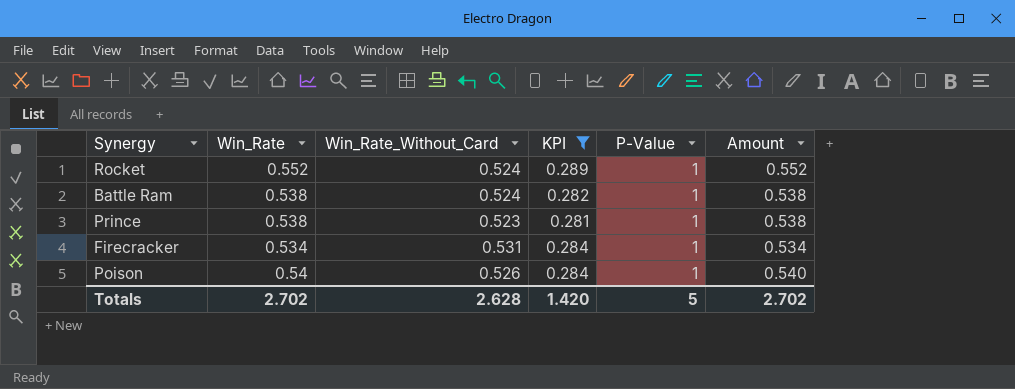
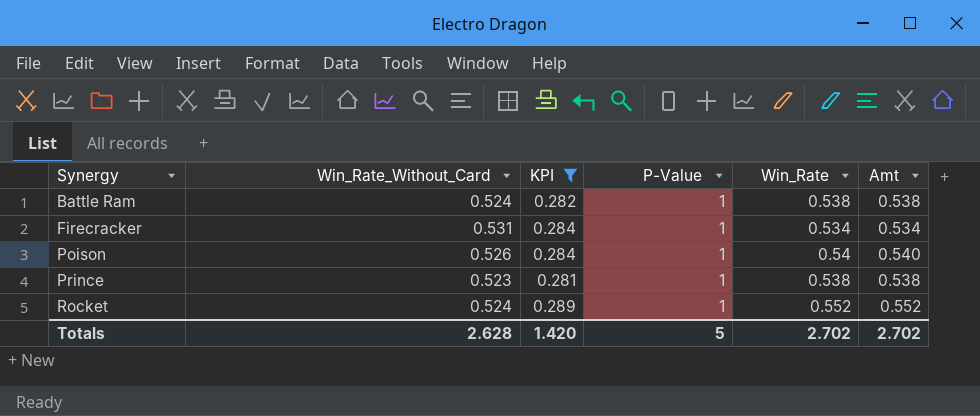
row order: none -> Synergy ascending
column Win_Rate | position: 2 -> 5
column name: Amount -> Amt

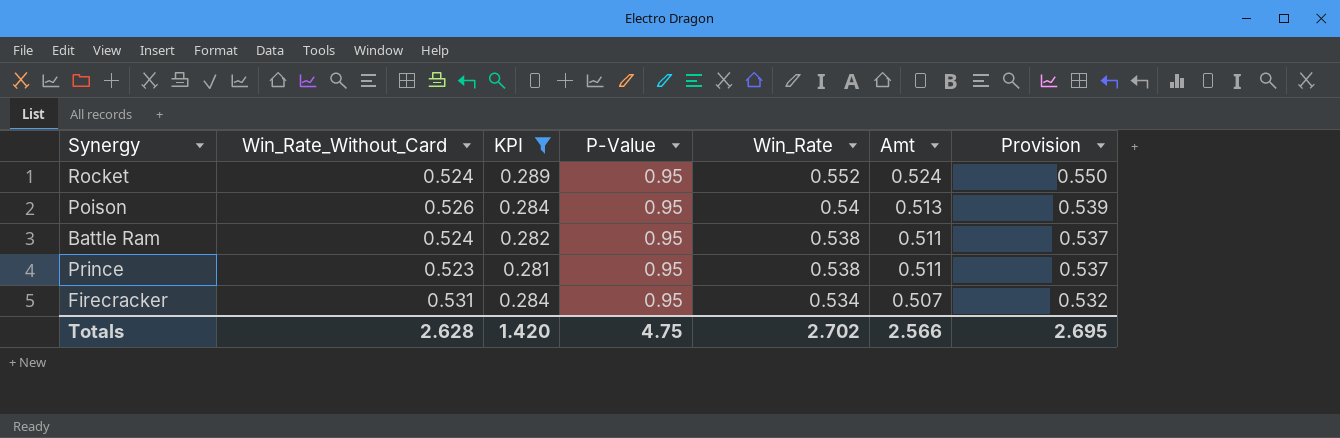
row order: Synergy ascending -> Win_Rate descending
column Provision | formula: none -> [Amt] * 1.05
Rocket | P-Value: 1 -> 0.95
Rocket | Amt: 0.552 -> 0.524
Poison | P-Value: 1 -> 0.95
Poison | Amt: 0.540 -> 0.513
Battle Ram | P-Value: 1 -> 0.95
Battle Ram | Amt: 0.538 -> 0.511
Prince | P-Value: 1 -> 0.95
Prince | Amt: 0.538 -> 0.511
Firecracker | P-Value: 1 -> 0.95
Firecracker | Amt: 0.534 -> 0.507
Totals | P-Value: 5 -> 4.75
Totals | Amt: 2.702 -> 2.566

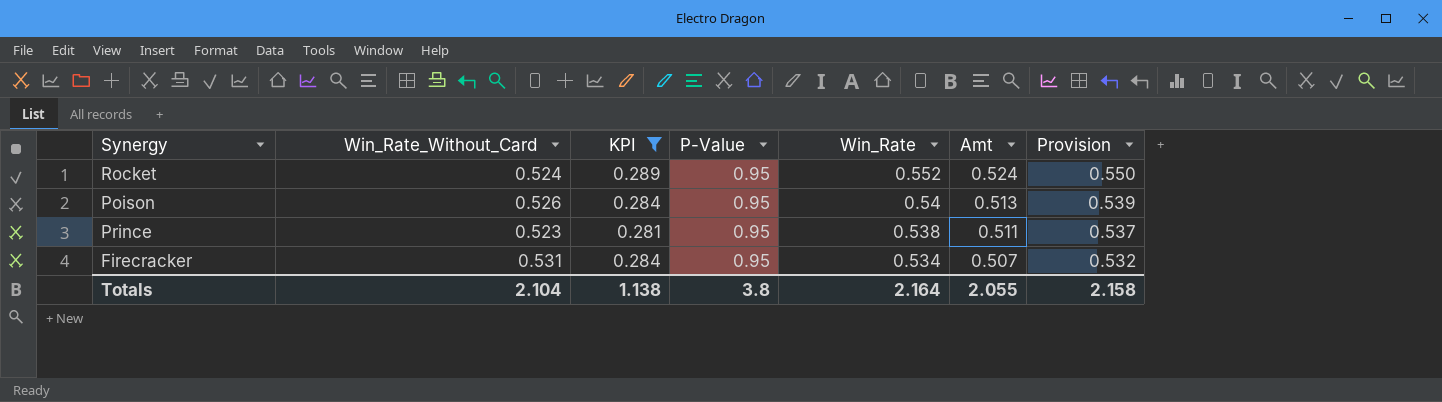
row Battle Ram: 0.524 | 0.282 | 0.95 | 0.538 | 0.511 | 0.537 -> none
Totals | Win_Rate_Without_Card: 2.628 -> 2.104
Totals | KPI: 1.420 -> 1.138
Totals | P-Value: 4.75 -> 3.8
Totals | Win_Rate: 2.702 -> 2.164
Totals | Amt: 2.566 -> 2.055
Totals | Provision: 2.695 -> 2.158

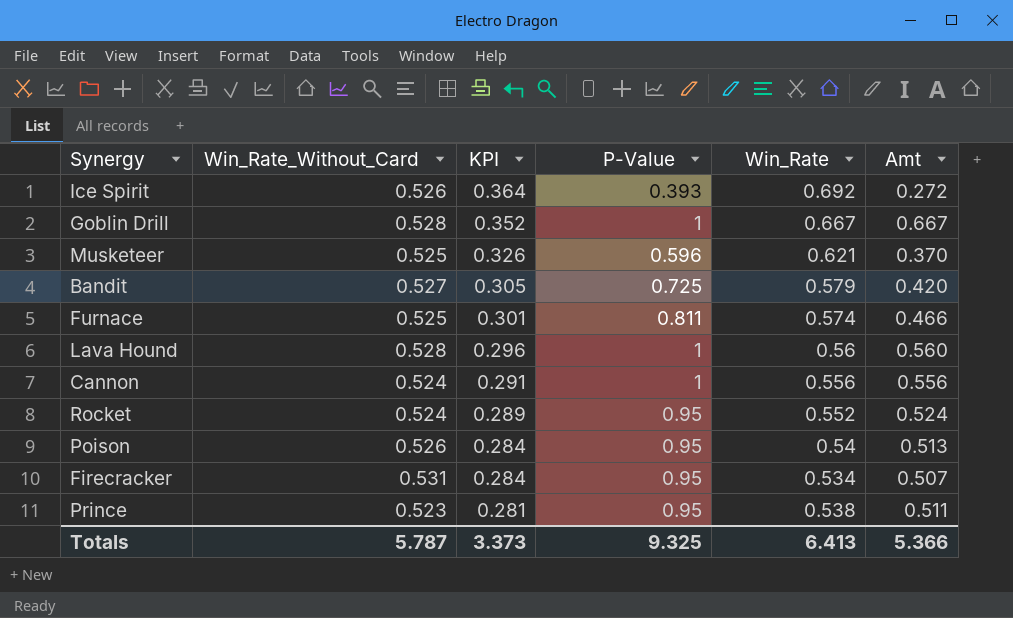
filter: KPI <= 0.289 -> none
row order: Win_Rate descending -> KPI descending
column Provision | formula: [Amt] * 1.05 -> none
Totals | Win_Rate_Without_Card: 2.104 -> 5.787
Totals | KPI: 1.138 -> 3.373
Totals | P-Value: 3.8 -> 9.325
Totals | Win_Rate: 2.164 -> 6.413
Totals | Amt: 2.055 -> 5.366

